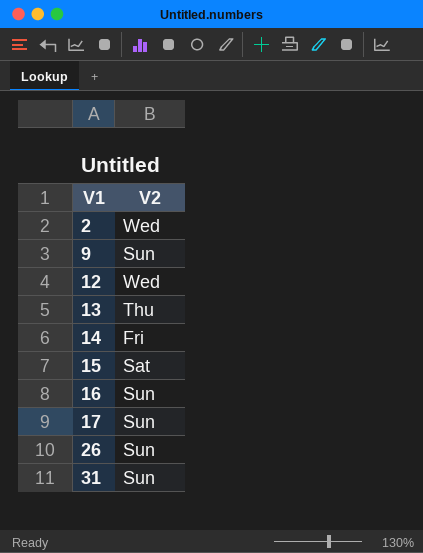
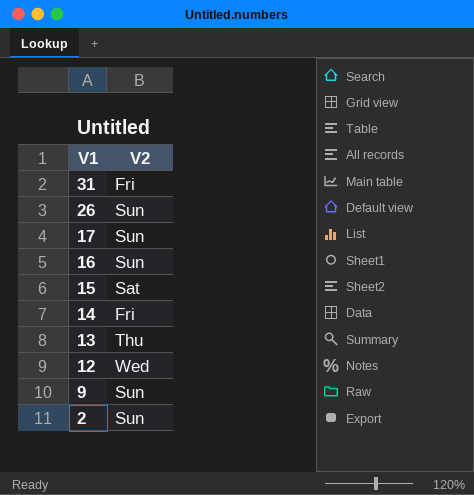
row order: V1 ascending -> V1 descending
31 | V2: Sun -> Fri
2 | V2: Wed -> Sun

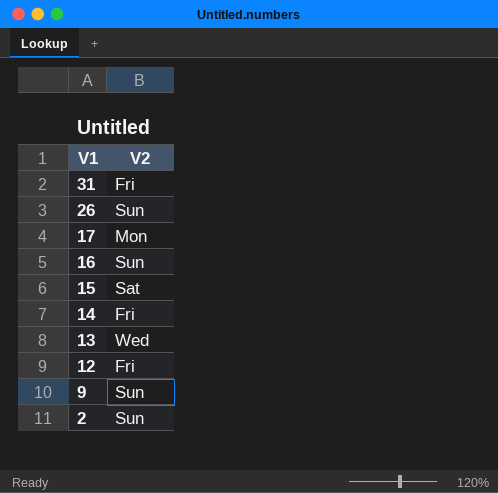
17 | V2: Sun -> Mon
13 | V2: Thu -> Wed
12 | V2: Wed -> Fri

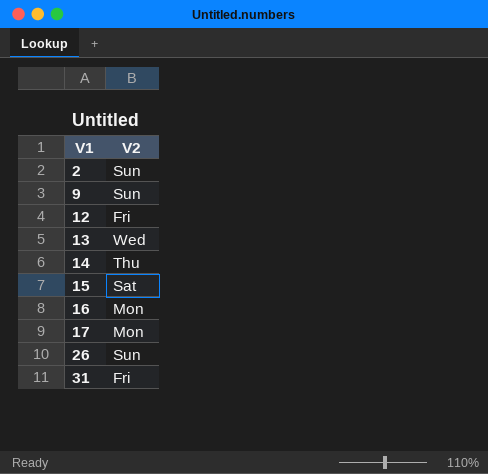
row order: V1 descending -> V1 ascending
14 | V2: Fri -> Thu
16 | V2: Sun -> Mon

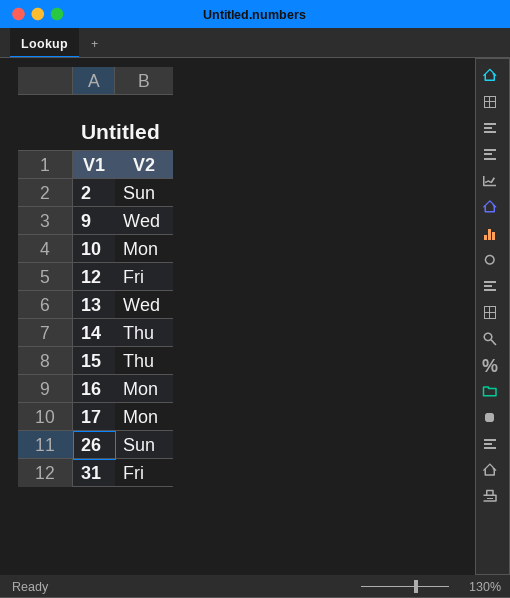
9 | V2: Sun -> Wed
row 10: none -> Mon
15 | V2: Sat -> Thu

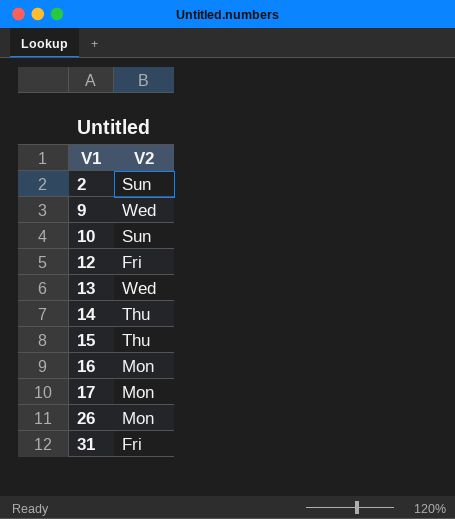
10 | V2: Mon -> Sun
26 | V2: Sun -> Mon

